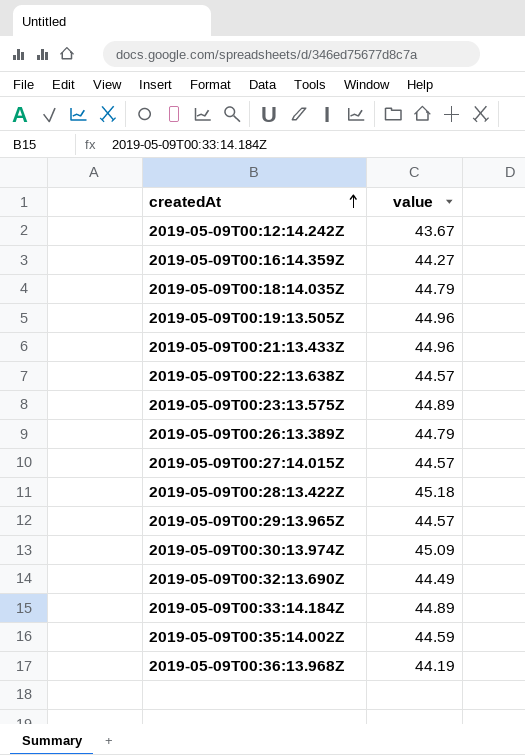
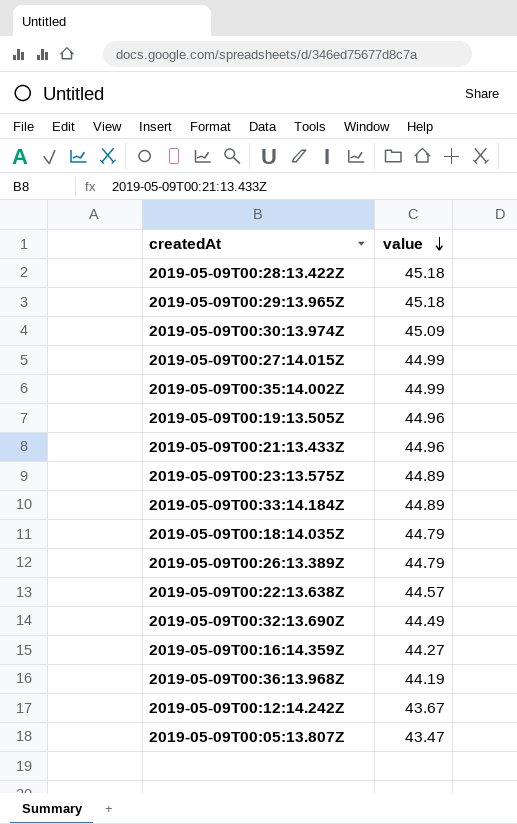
row order: createdAt ascending -> value descending
2019-05-09T00:29:13.965Z | value: 44.57 -> 45.18
2019-05-09T00:27:14.015Z | value: 44.57 -> 44.99
2019-05-09T00:35:14.002Z | value: 44.59 -> 44.99
row 2019-05-09T00:05:13.807Z: none -> 43.47

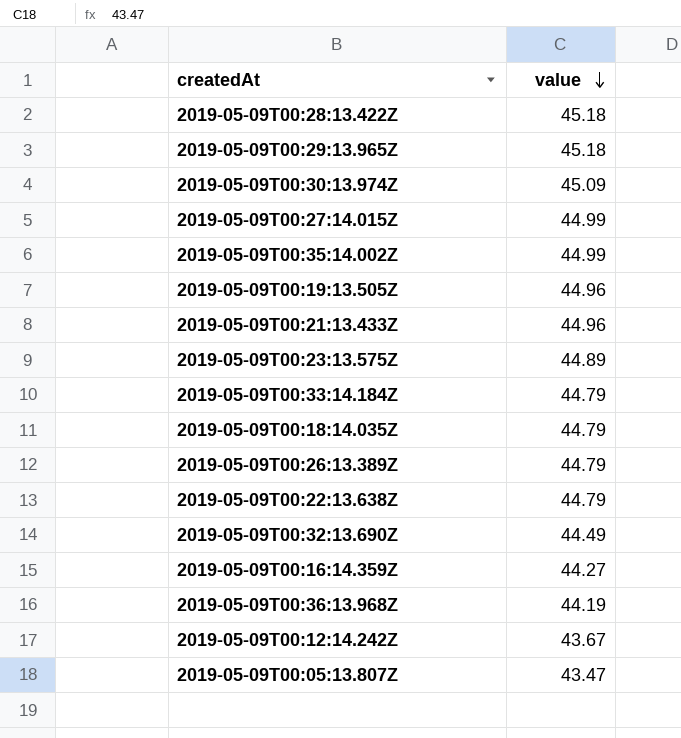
2019-05-09T00:33:14.184Z | value: 44.89 -> 44.79
2019-05-09T00:22:13.638Z | value: 44.57 -> 44.79

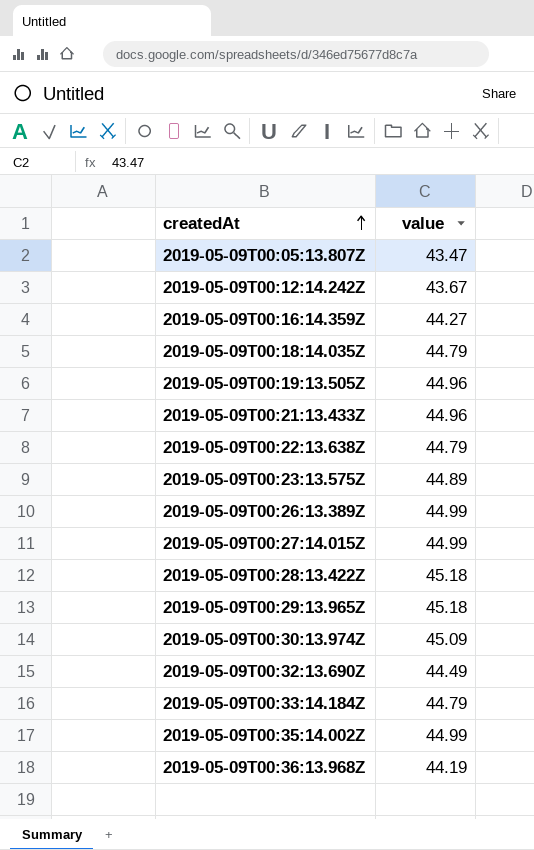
row order: value descending -> createdAt ascending
2019-05-09T00:26:13.389Z | value: 44.79 -> 44.99

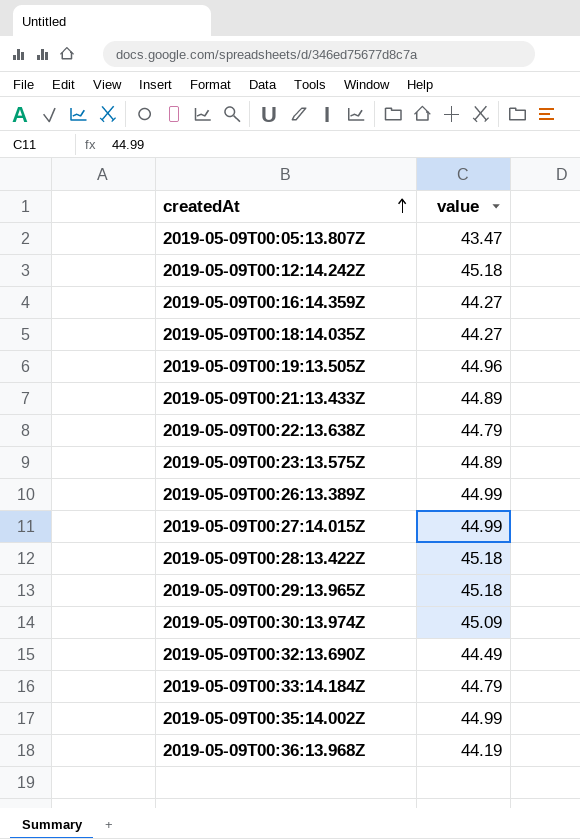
2019-05-09T00:12:14.242Z | value: 43.67 -> 45.18
2019-05-09T00:18:14.035Z | value: 44.79 -> 44.27
2019-05-09T00:21:13.433Z | value: 44.96 -> 44.89

